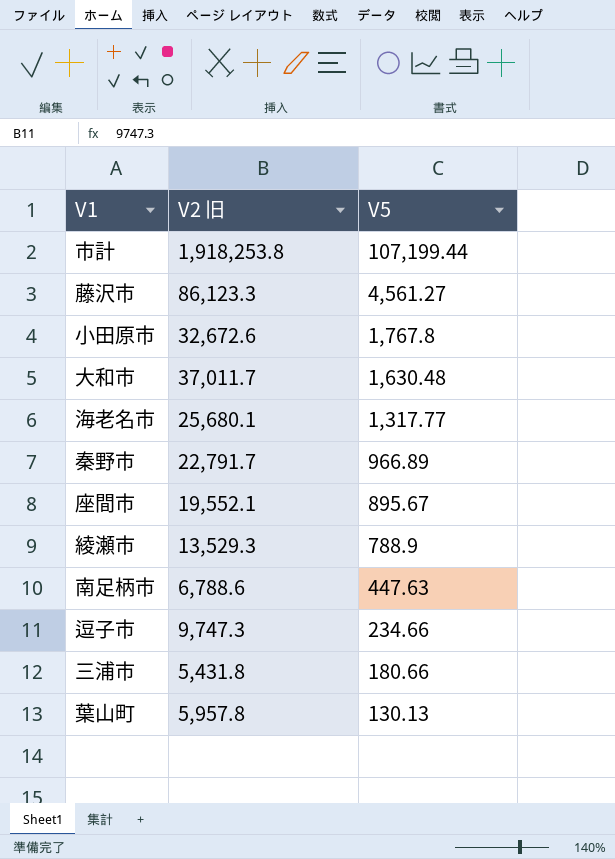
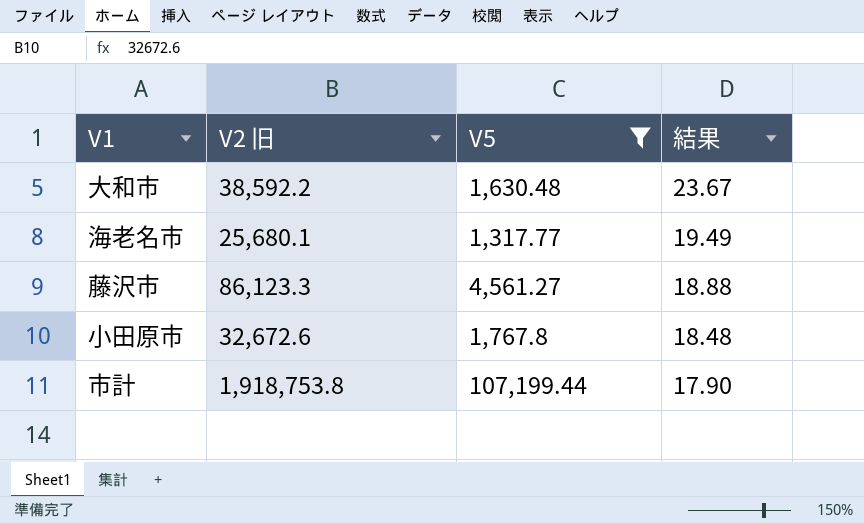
filter: none -> V5 >= 1,317.77
row order: V5 descending -> 結果 descending
column 結果 | formula: none -> [V2 旧] / [V5]
大和市 | V2 旧: 37,011.7 -> 38,592.2
市計 | V2 旧: 1,918,253.8 -> 1,918,753.8

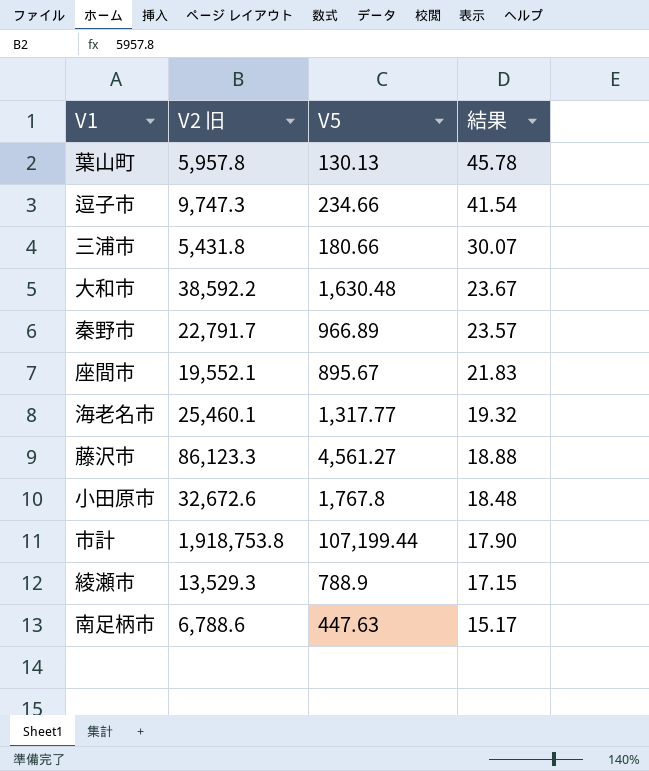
filter: V5 >= 1,317.77 -> none
海老名市 | V2 旧: 25,680.1 -> 25,460.1
海老名市 | 結果: 19.49 -> 19.32

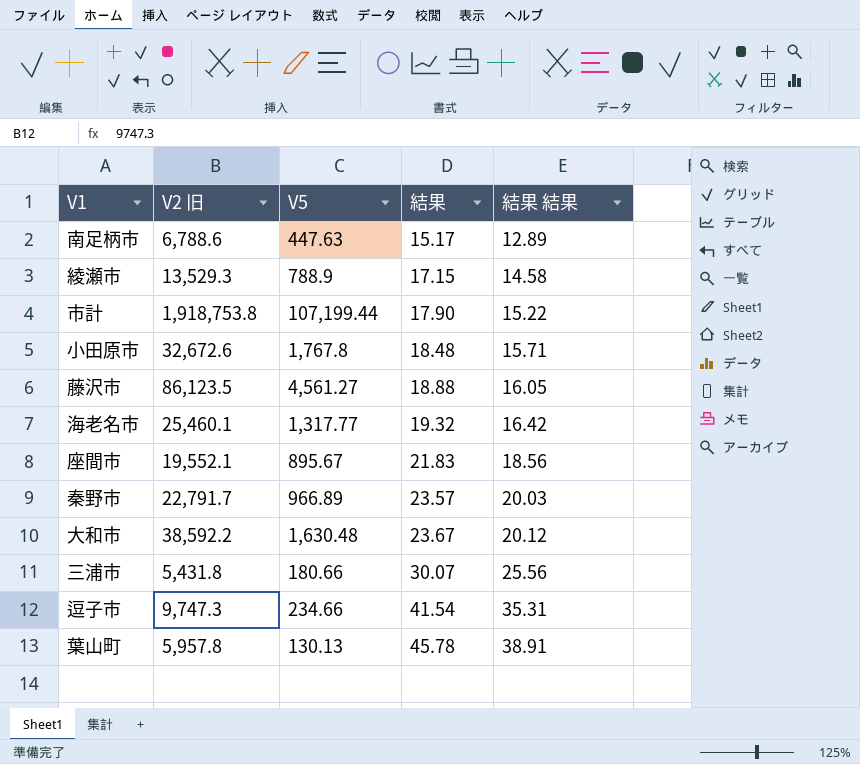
row order: 結果 descending -> 結果 ascending
column 結果 結果 | formula: none -> [結果] * 0.85
藤沢市 | V2 旧: 86,123.3 -> 86,123.5

